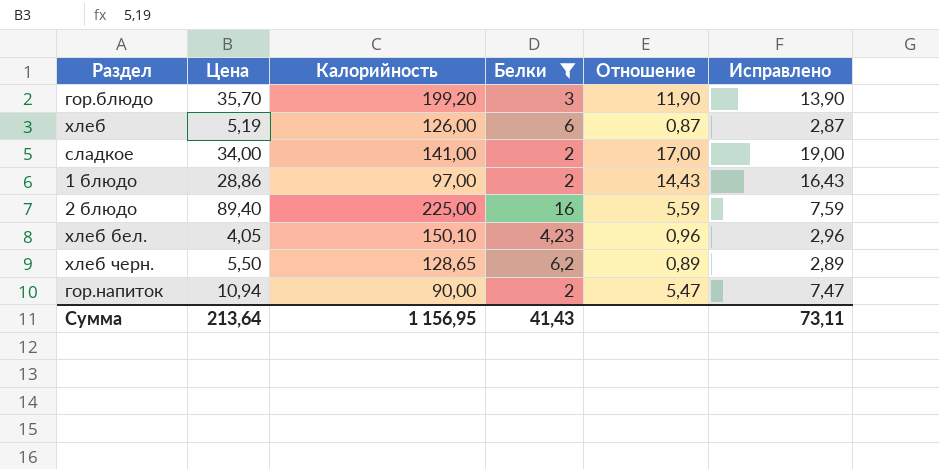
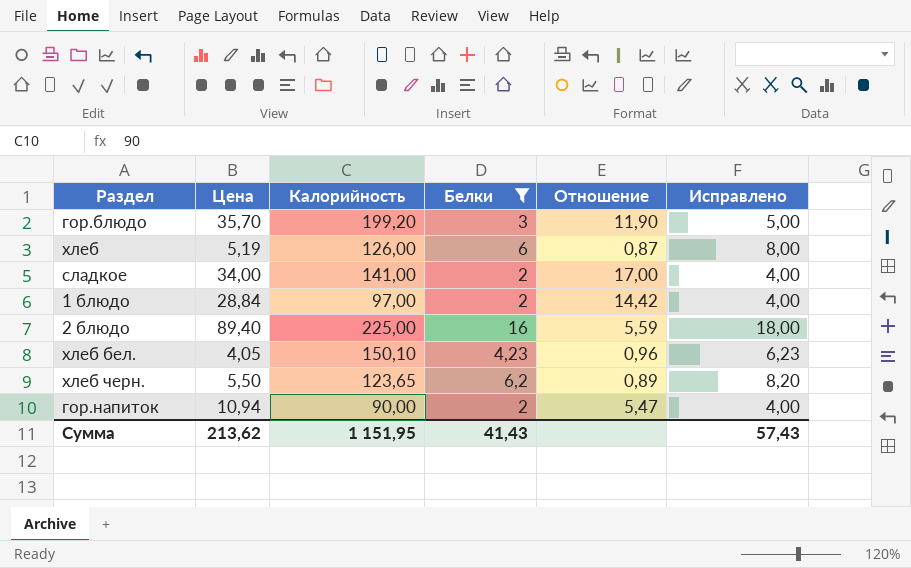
column Исправлено | formula: [Отношение] + 2 -> [Белки] + 2
1 блюдо | Цена: 28,86 -> 28,84
1 блюдо | Отношение: 14,43 -> 14,42
хлеб черн. | Калорийность: 128,65 -> 123,65
Сумма | Цена: 213,64 -> 213,62
Сумма | Калорийность: 1 156,95 -> 1 151,95
Сумма | Исправлено: 73,11 -> 57,43

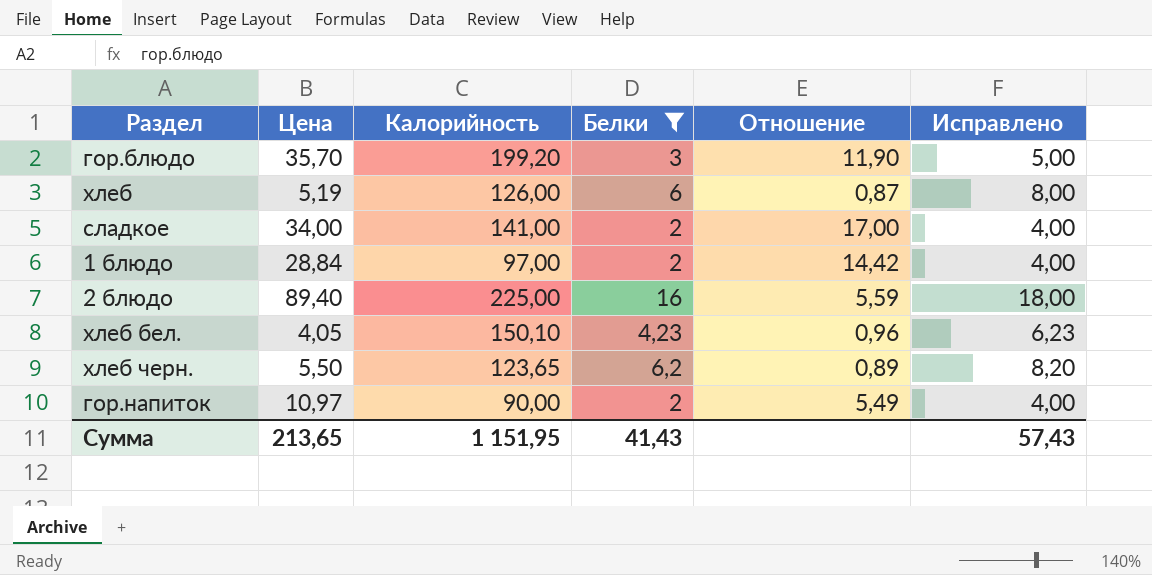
гор.напиток | Цена: 10,94 -> 10,97
гор.напиток | Отношение: 5,47 -> 5,49
Сумма | Цена: 213,62 -> 213,65

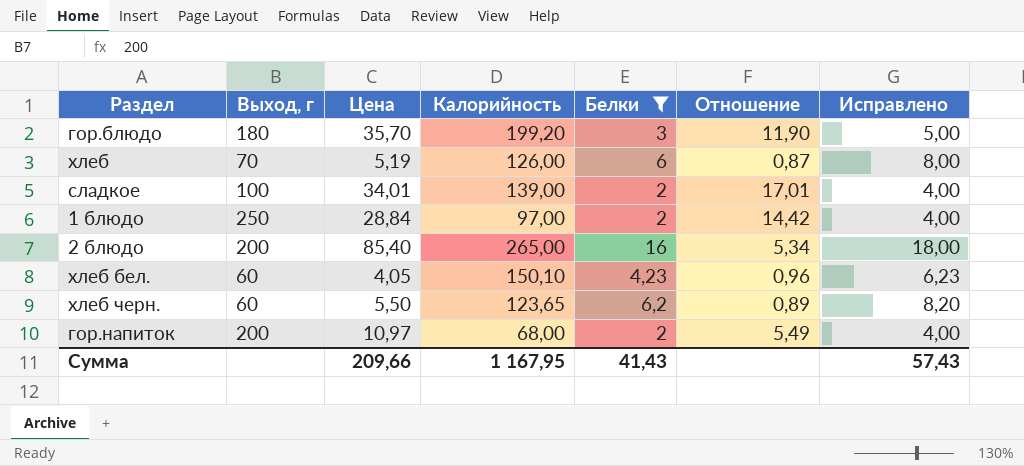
column Выход, г | position: none -> 2
сладкое | Цена: 34,00 -> 34,01
сладкое | Калорийность: 141,00 -> 139,00
сладкое | Отношение: 17,00 -> 17,01
2 блюдо | Цена: 89,40 -> 85,40
2 блюдо | Калорийность: 225,00 -> 265,00
2 блюдо | Отношение: 5,59 -> 5,34
гор.напиток | Калорийность: 90,00 -> 68,00
Сумма | Цена: 213,65 -> 209,66
Сумма | Калорийность: 1 151,95 -> 1 167,95

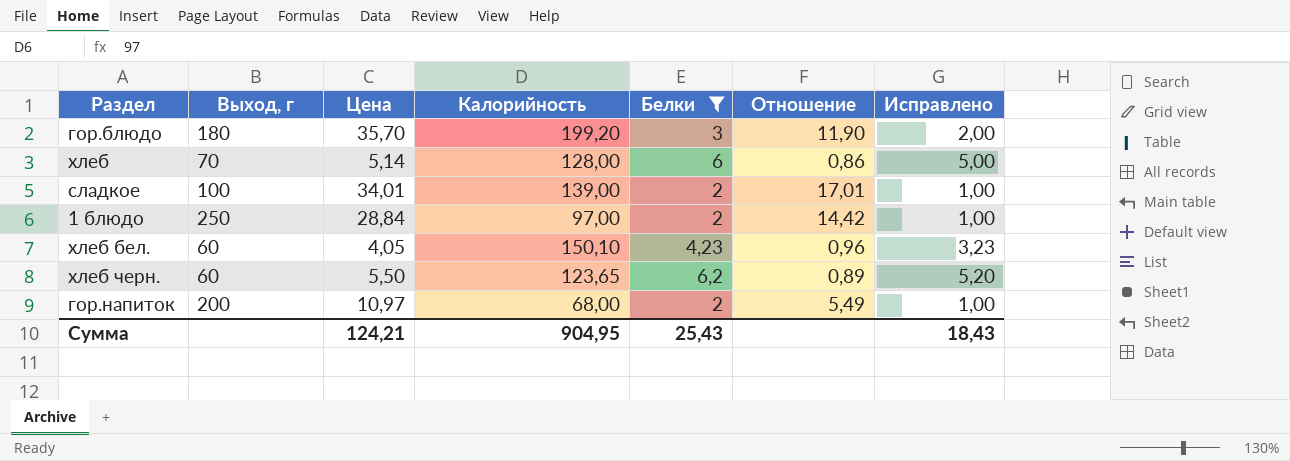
column Исправлено | formula: [Белки] + 2 -> [Белки] - 1
row 2 блюдо: 200 | 85,40 | 265,00 | 16 | 5,34 | 18,00 -> none
хлеб | Цена: 5,19 -> 5,14
хлеб | Калорийность: 126,00 -> 128,00
хлеб | Отношение: 0,87 -> 0,86
Сумма | Цена: 209,66 -> 124,21
Сумма | Калорийность: 1 167,95 -> 904,95
Сумма | Белки: 41,43 -> 25,43
Сумма | Исправлено: 57,43 -> 18,43

